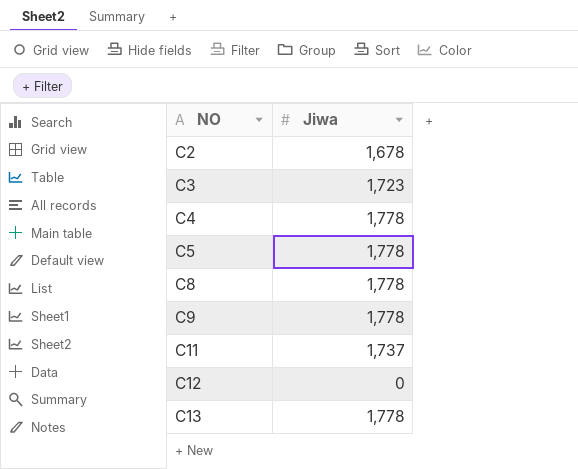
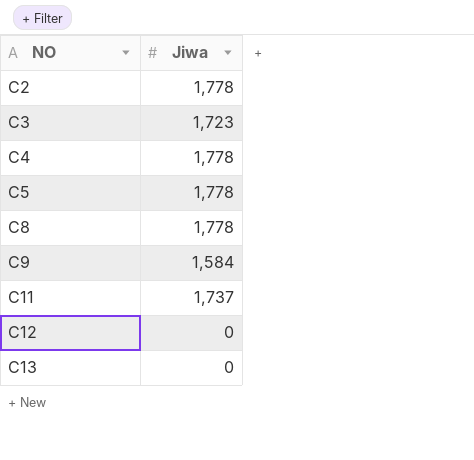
C2 | Jiwa: 1,678 -> 1,778
C9 | Jiwa: 1,778 -> 1,584
C13 | Jiwa: 1,778 -> 0

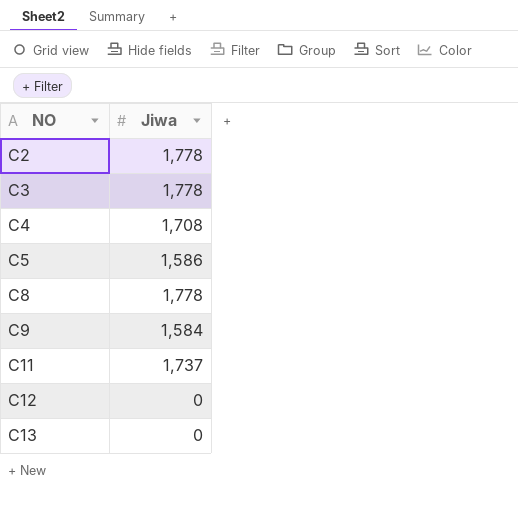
C3 | Jiwa: 1,723 -> 1,778
C4 | Jiwa: 1,778 -> 1,708
C5 | Jiwa: 1,778 -> 1,586

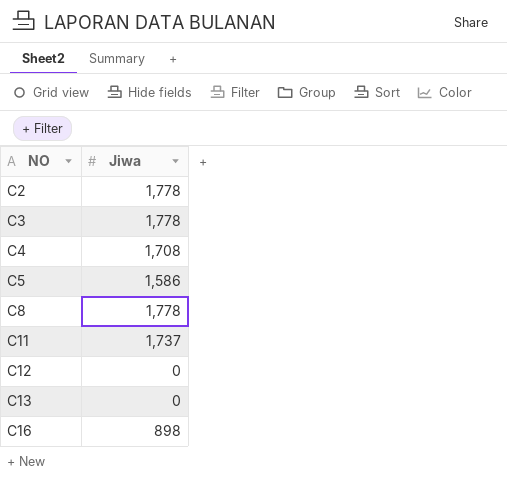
row C9: 1,584 -> none
row C16: none -> 898

